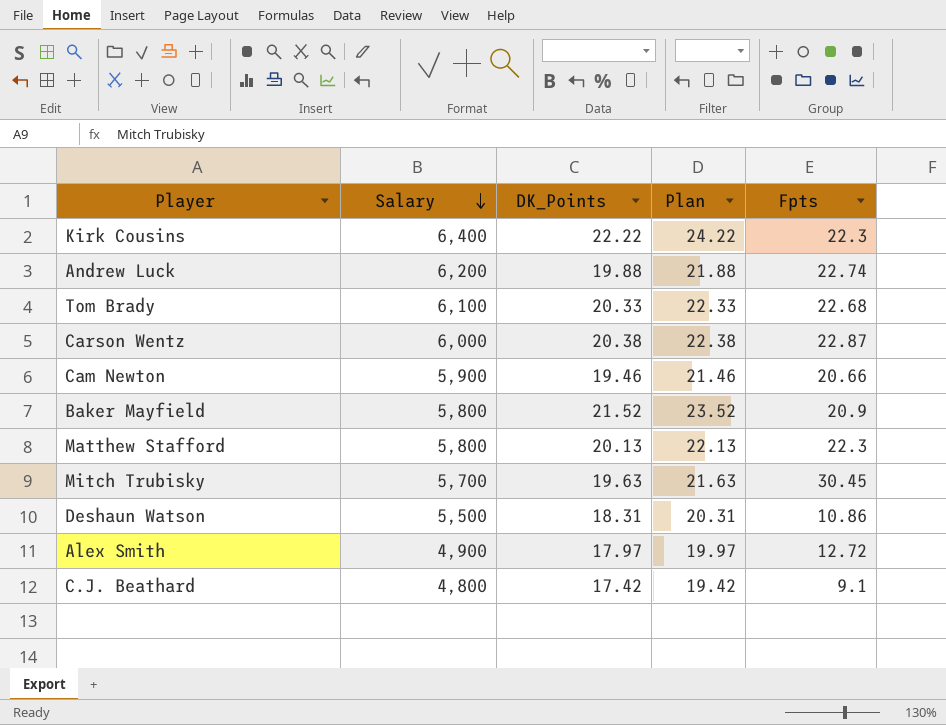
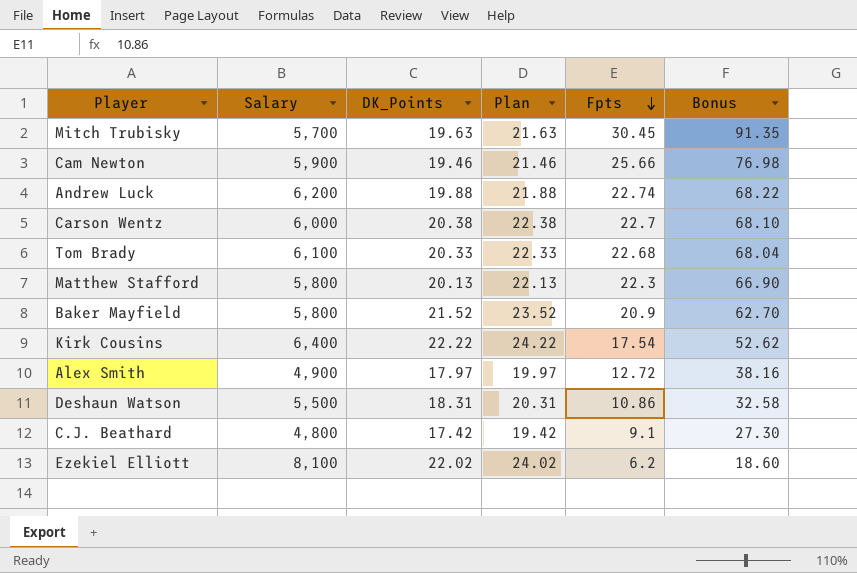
row order: Salary descending -> Fpts descending
column Bonus | formula: none -> [Fpts] * 3
Cam Newton | Fpts: 20.66 -> 25.66
Carson Wentz | Fpts: 22.87 -> 22.7
Kirk Cousins | Fpts: 22.3 -> 17.54
row Ezekiel Elliott: none -> 8,100 | 22.02 | 24.02 | 6.2 | 18.60

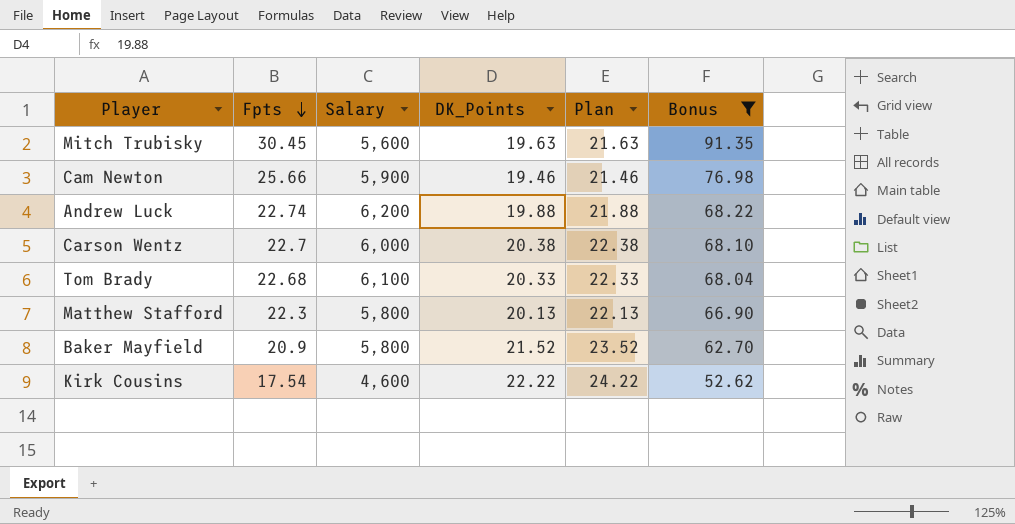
filter: none -> Bonus >= 52.62
column Fpts | position: 5 -> 2
Mitch Trubisky | Salary: 5,700 -> 5,600
Kirk Cousins | Salary: 6,400 -> 4,600

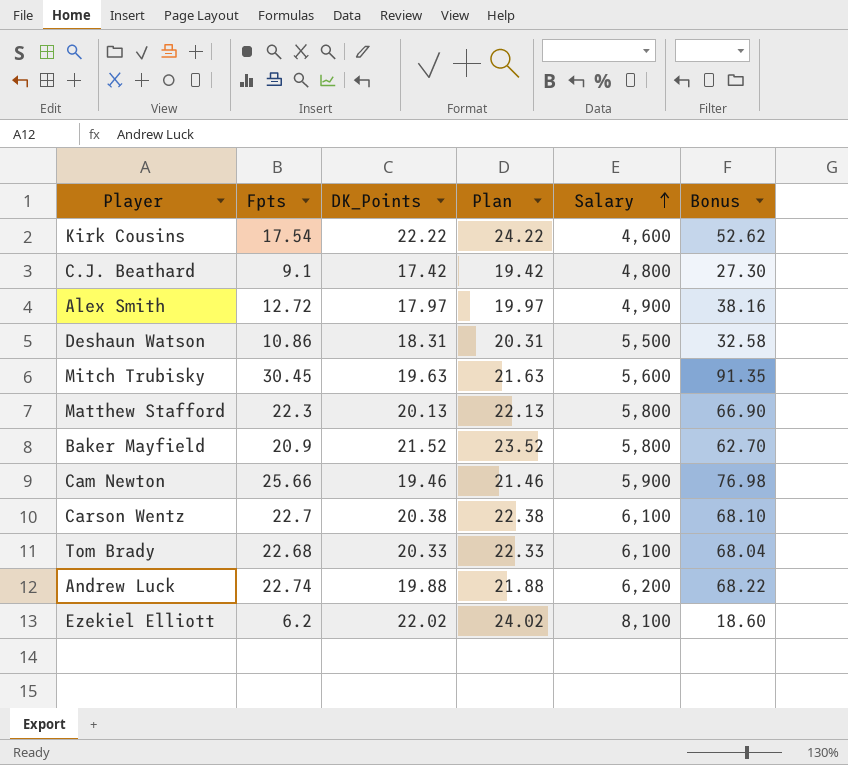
filter: Bonus >= 52.62 -> none
row order: Fpts descending -> Salary ascending
column Salary | position: 3 -> 5
Carson Wentz | Salary: 6,000 -> 6,100

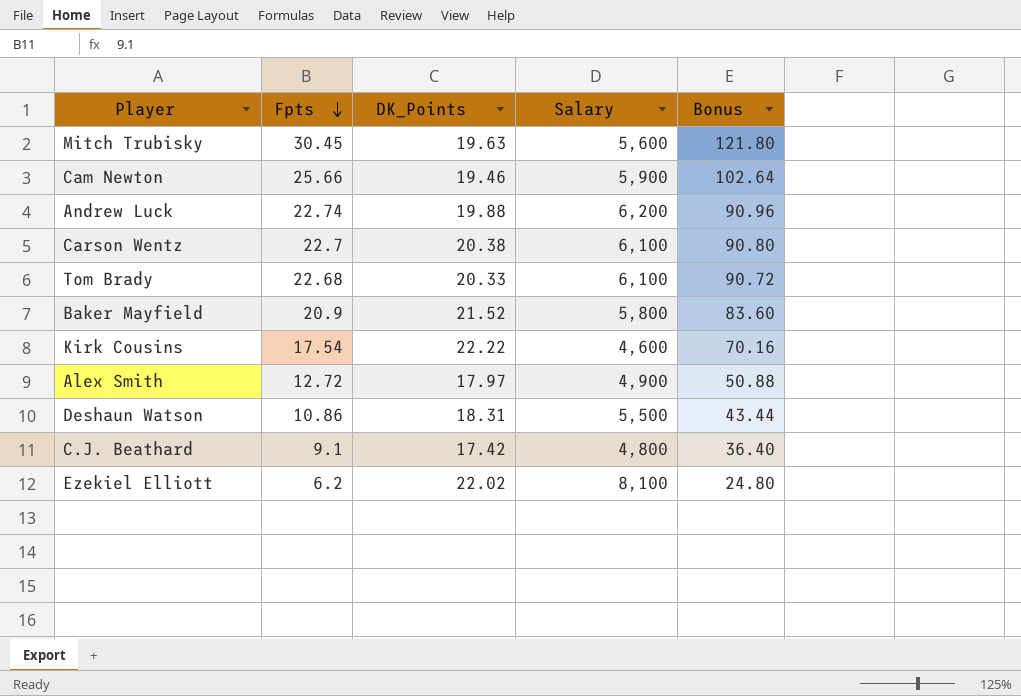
row order: Salary ascending -> Fpts descending
column Plan | formula: [DK_Points] + 2 -> none
column Bonus | formula: [Fpts] * 3 -> [Fpts] * 4
row Matthew Stafford: 22.3 | 20.13 | 22.13 | 5,800 | 66.90 -> none

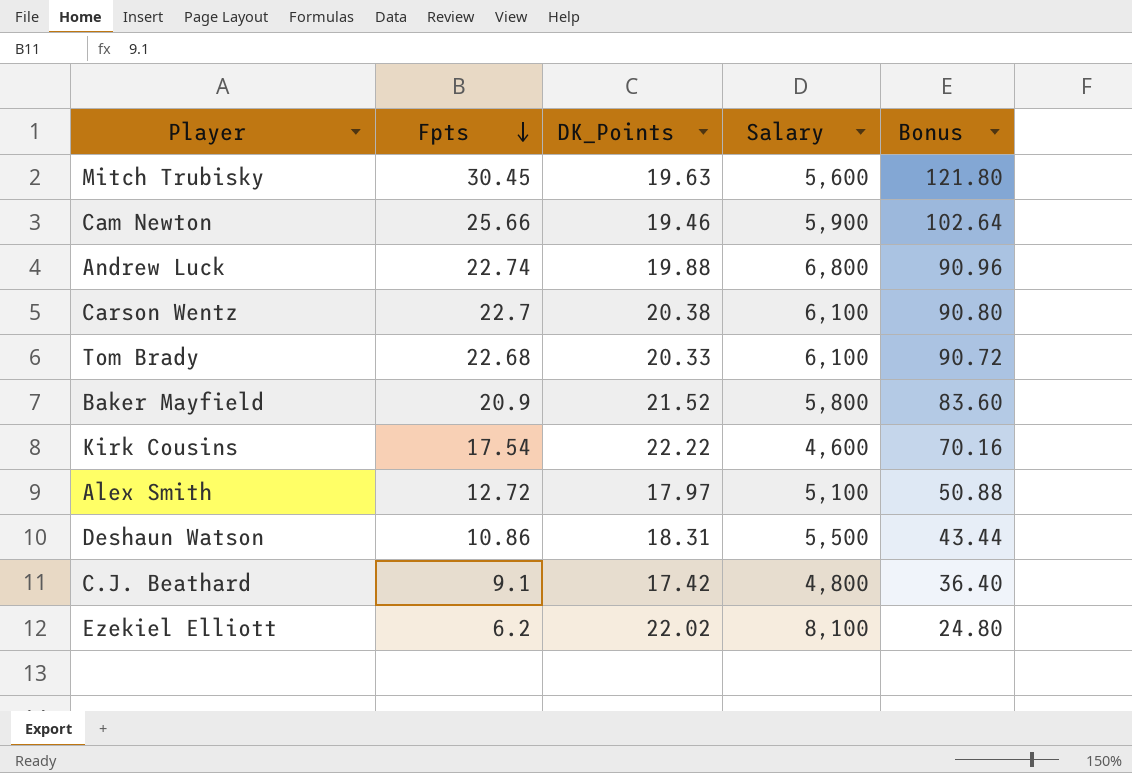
Andrew Luck | Salary: 6,200 -> 6,800
Alex Smith | Salary: 4,900 -> 5,100

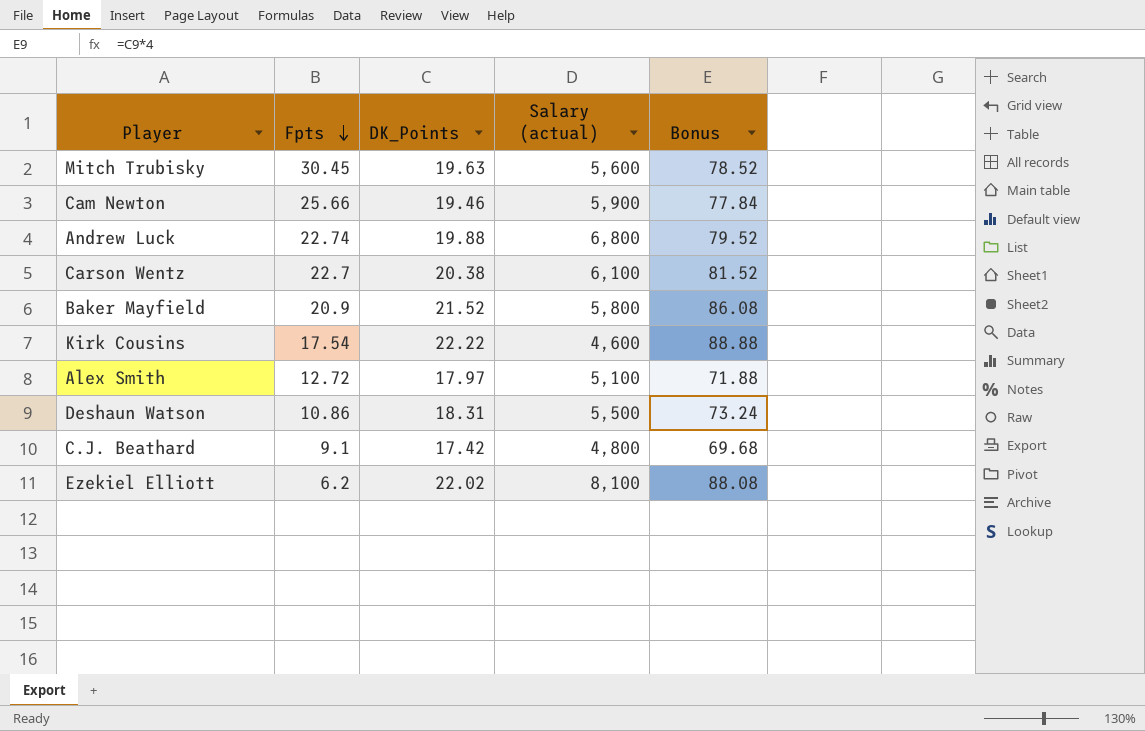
column name: Salary -> Salary (actual)
column Bonus | formula: [Fpts] * 4 -> [DK_Points] * 4
row Tom Brady: 22.68 | 20.33 | 6,100 | 90.72 -> none

